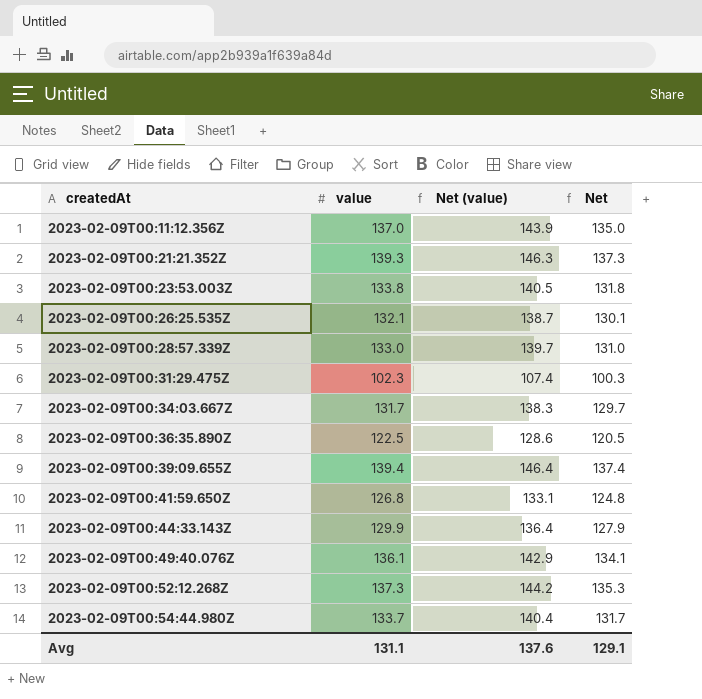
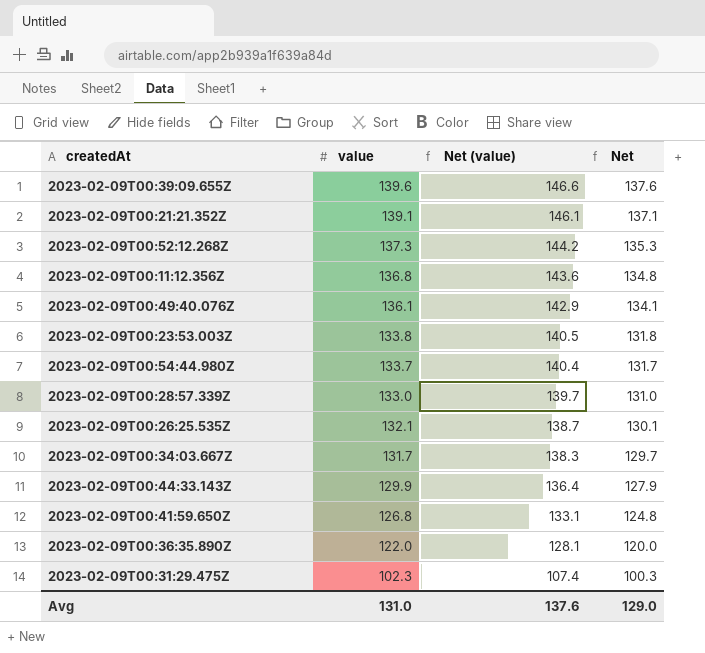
row order: createdAt ascending -> value descending
2023-02-09T00:39:09.655Z | value: 139.4 -> 139.6
2023-02-09T00:39:09.655Z | Net (value): 146.4 -> 146.6
2023-02-09T00:39:09.655Z | Net: 137.4 -> 137.6
2023-02-09T00:21:21.352Z | value: 139.3 -> 139.1
2023-02-09T00:21:21.352Z | Net (value): 146.3 -> 146.1
2023-02-09T00:21:21.352Z | Net: 137.3 -> 137.1
2023-02-09T00:11:12.356Z | value: 137.0 -> 136.8
2023-02-09T00:11:12.356Z | Net (value): 143.9 -> 143.6
2023-02-09T00:11:12.356Z | Net: 135.0 -> 134.8
2023-02-09T00:36:35.890Z | value: 122.5 -> 122.0
2023-02-09T00:36:35.890Z | Net (value): 128.6 -> 128.1
2023-02-09T00:36:35.890Z | Net: 120.5 -> 120.0
Avg | value: 131.1 -> 131.0
Avg | Net: 129.1 -> 129.0

